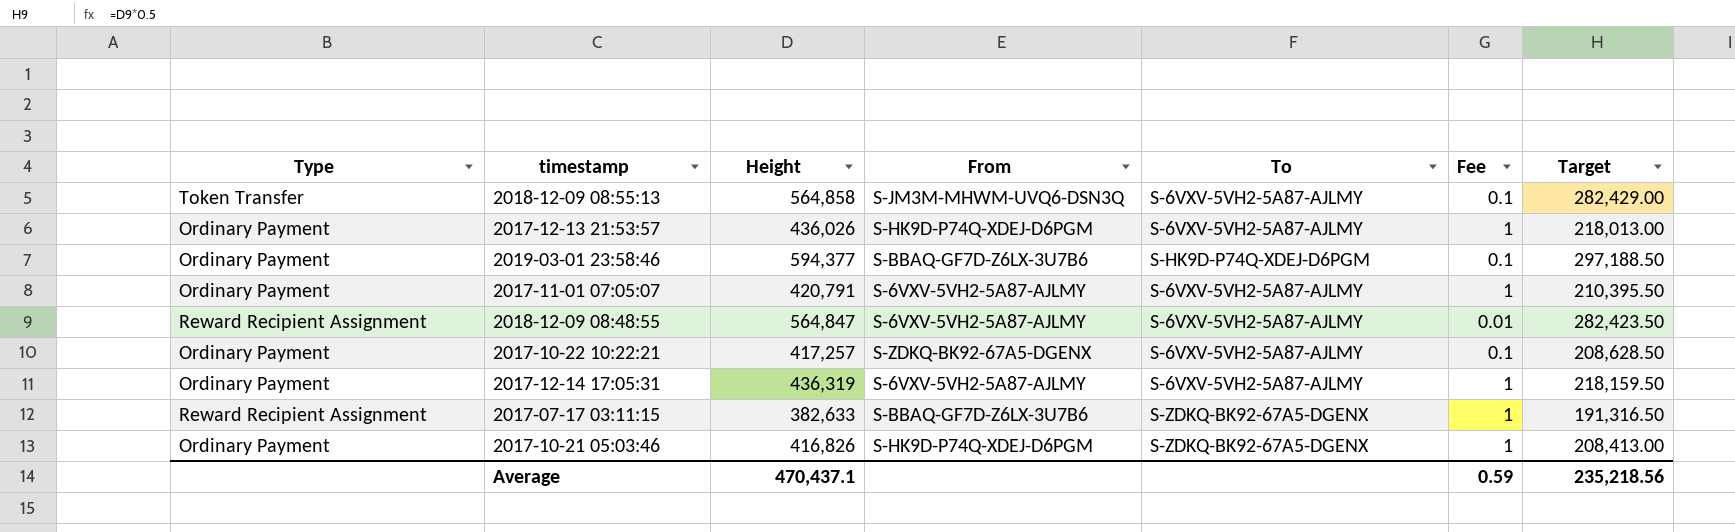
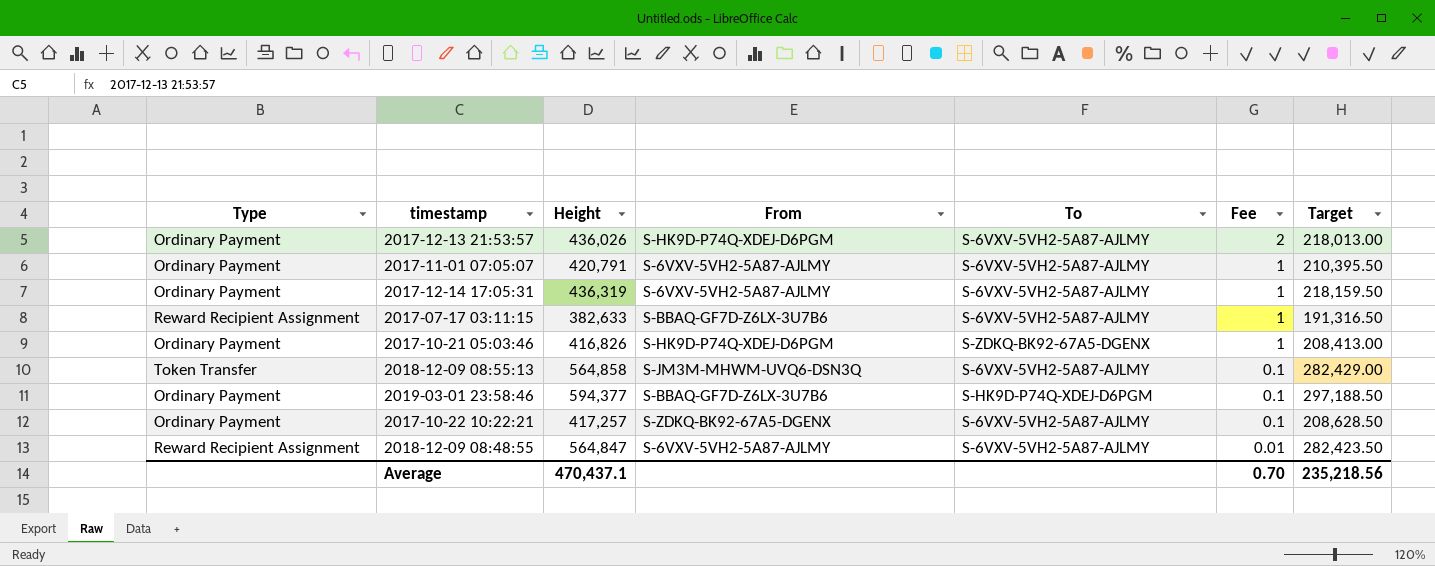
row order: none -> Fee descending
2017-12-13 21:53:57 | Fee: 1 -> 2
2017-07-17 03:11:15 | To: S-ZDKQ-BK92-67A5-DGENX -> S-6VXV-5VH2-5A87-AJLMY
Average | Fee: 0.59 -> 0.70

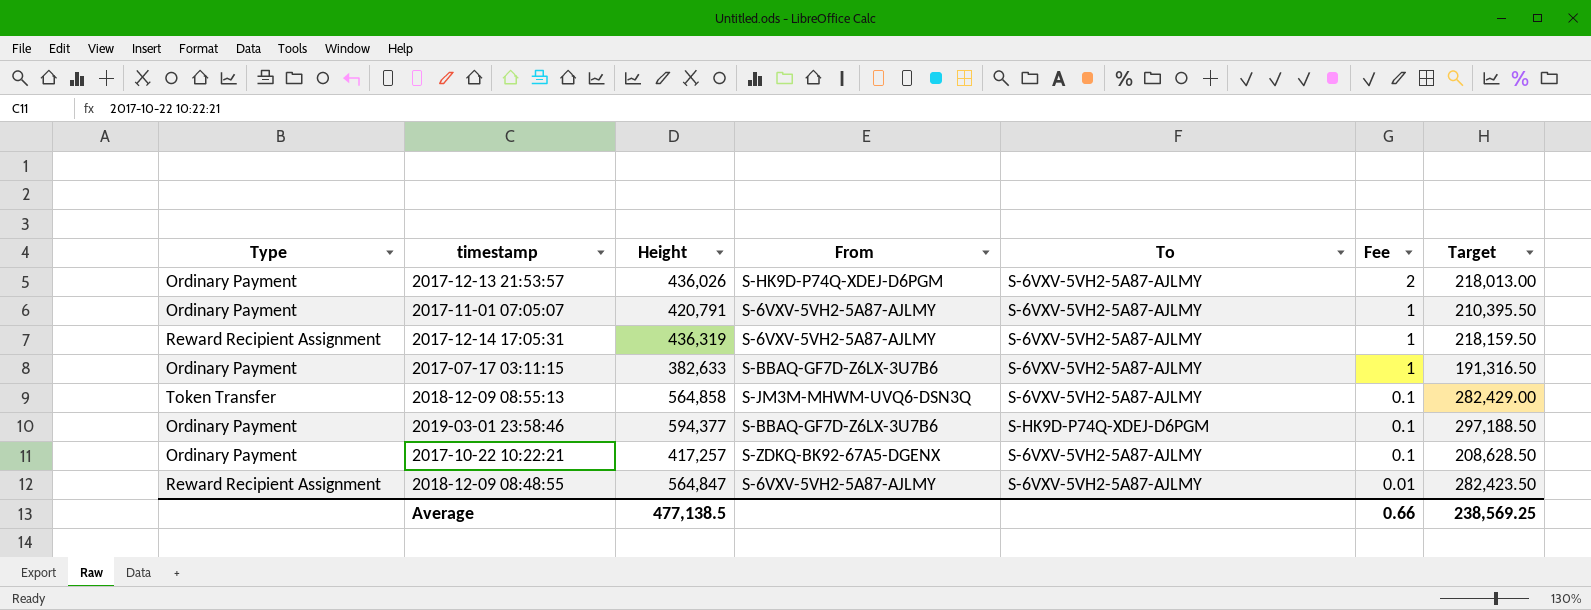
row 2017-10-21 05:03:46: Ordinary Payment | 416,826 | S-HK9D-P74Q-XDEJ-D6PGM | S-ZDKQ-BK92-67A5-DGENX | 1 | 208,413.00 -> none
2017-12-14 17:05:31 | Type: Ordinary Payment -> Reward Recipient Assignment
2017-07-17 03:11:15 | Type: Reward Recipient Assignment -> Ordinary Payment
Average | Height: 470,437.1 -> 477,138.5
Average | Fee: 0.70 -> 0.66
Average | Target: 235,218.56 -> 238,569.25

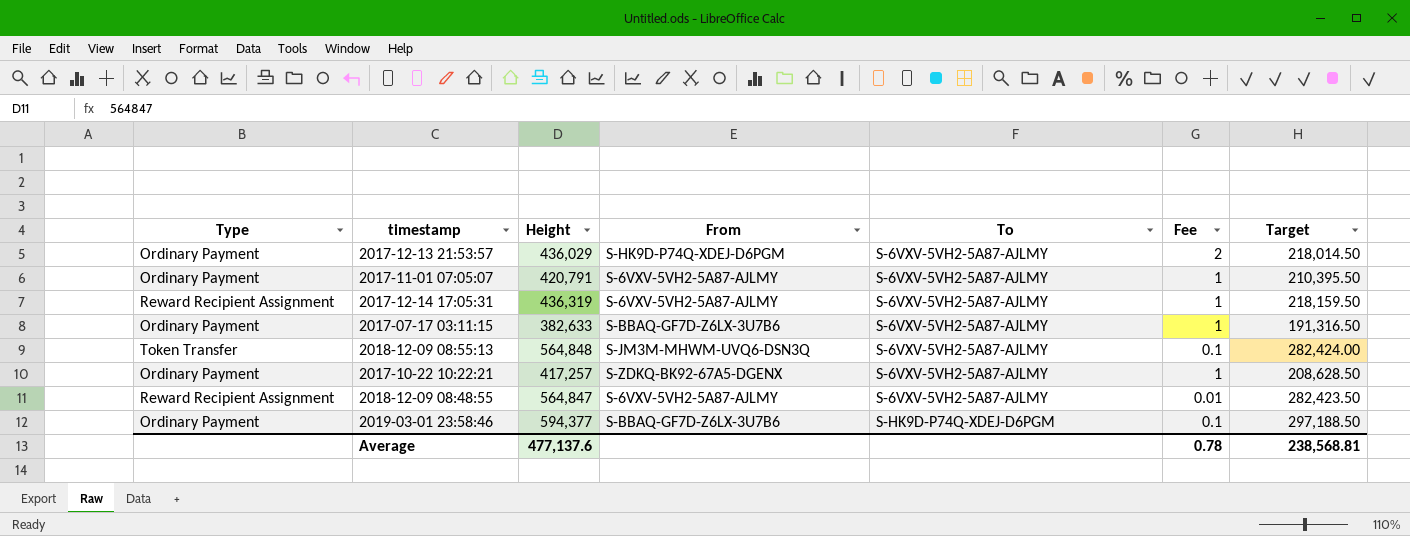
row order: Fee descending -> To ascending
2017-12-13 21:53:57 | Height: 436,026 -> 436,029
2017-12-13 21:53:57 | Target: 218,013.00 -> 218,014.50
2018-12-09 08:55:13 | Height: 564,858 -> 564,848
2018-12-09 08:55:13 | Target: 282,429.00 -> 282,424.00
2017-10-22 10:22:21 | Fee: 0.1 -> 1
Average | Height: 477,138.5 -> 477,137.6
Average | Fee: 0.66 -> 0.78
Average | Target: 238,569.25 -> 238,568.81

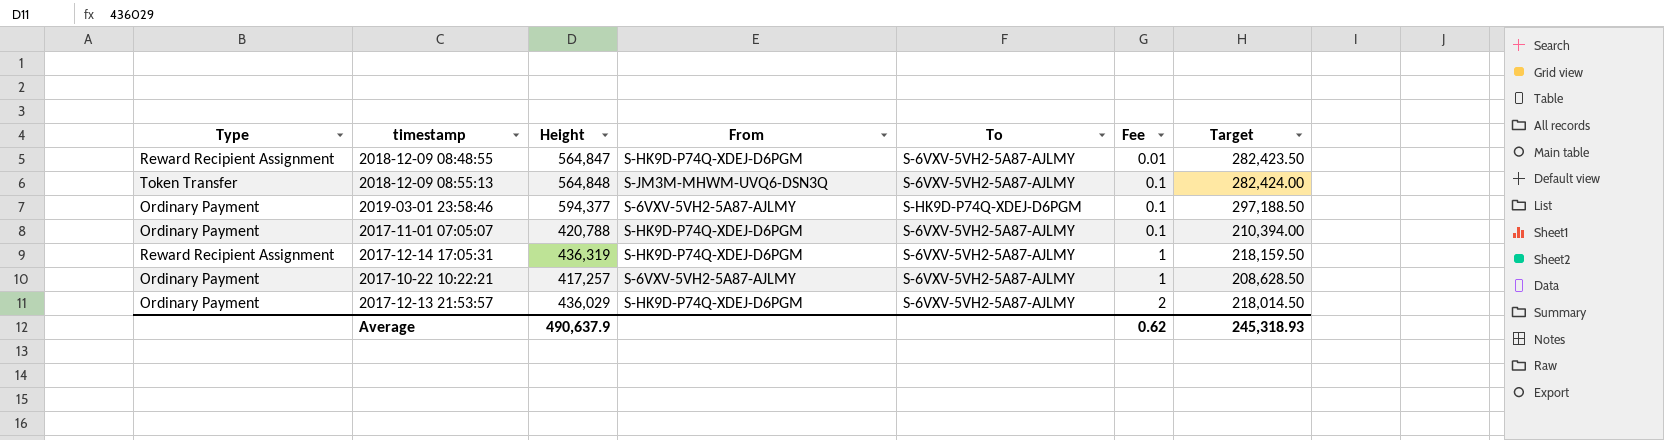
row order: To ascending -> Fee ascending
row 2017-07-17 03:11:15: Ordinary Payment | 382,633 | S-BBAQ-GF7D-Z6LX-3U7B6 | S-6VXV-5VH2-5A87-AJLMY | 1 | 191,316.50 -> none
2018-12-09 08:48:55 | From: S-6VXV-5VH2-5A87-AJLMY -> S-HK9D-P74Q-XDEJ-D6PGM
2019-03-01 23:58:46 | From: S-BBAQ-GF7D-Z6LX-3U7B6 -> S-6VXV-5VH2-5A87-AJLMY
2017-11-01 07:05:07 | Height: 420,791 -> 420,788
2017-11-01 07:05:07 | From: S-6VXV-5VH2-5A87-AJLMY -> S-HK9D-P74Q-XDEJ-D6PGM
2017-11-01 07:05:07 | Fee: 1 -> 0.1
2017-11-01 07:05:07 | Target: 210,395.50 -> 210,394.00
2017-12-14 17:05:31 | From: S-6VXV-5VH2-5A87-AJLMY -> S-HK9D-P74Q-XDEJ-D6PGM
2017-10-22 10:22:21 | From: S-ZDKQ-BK92-67A5-DGENX -> S-6VXV-5VH2-5A87-AJLMY
Average | Height: 477,137.6 -> 490,637.9
Average | Fee: 0.78 -> 0.62
Average | Target: 238,568.81 -> 245,318.93

